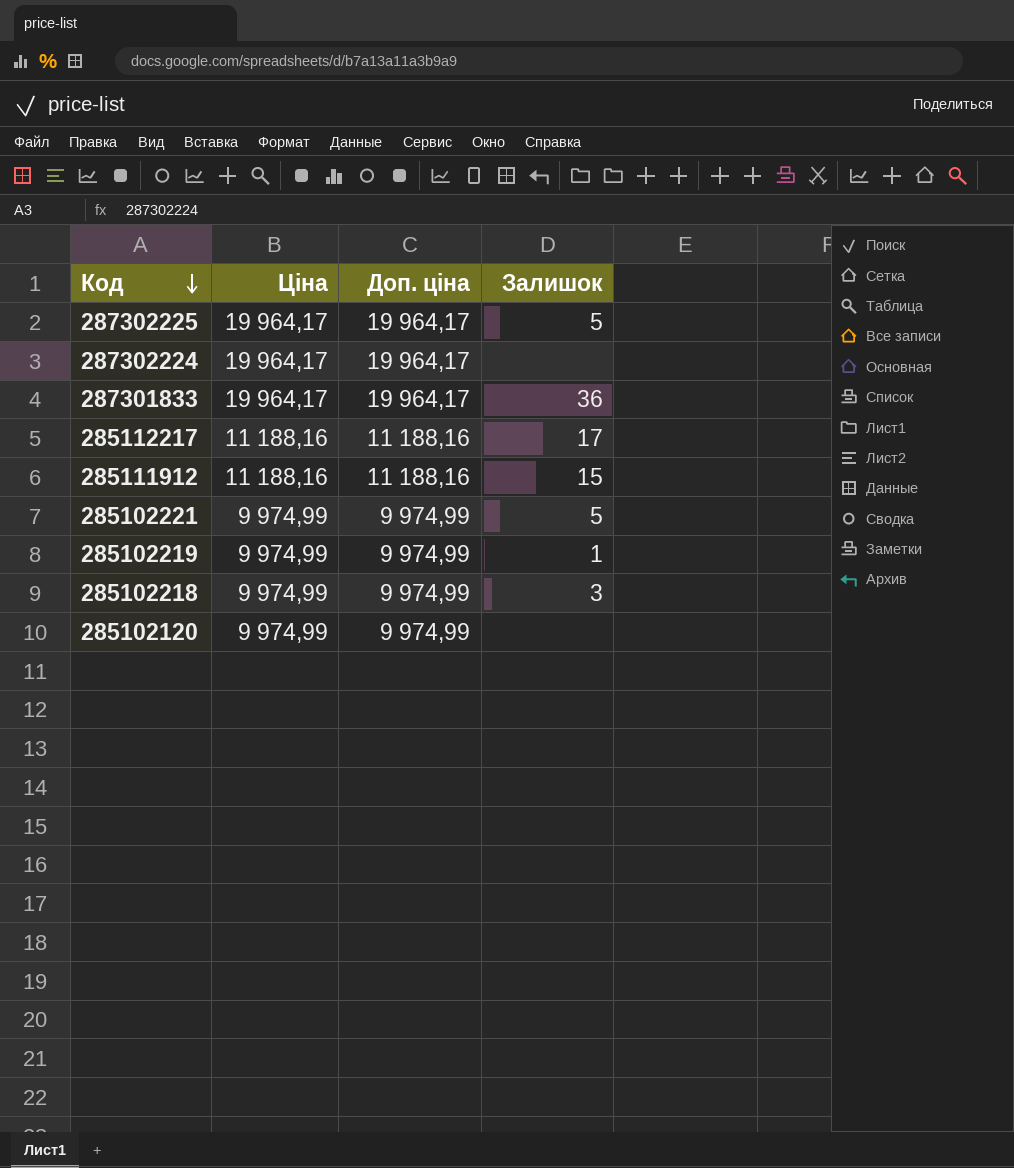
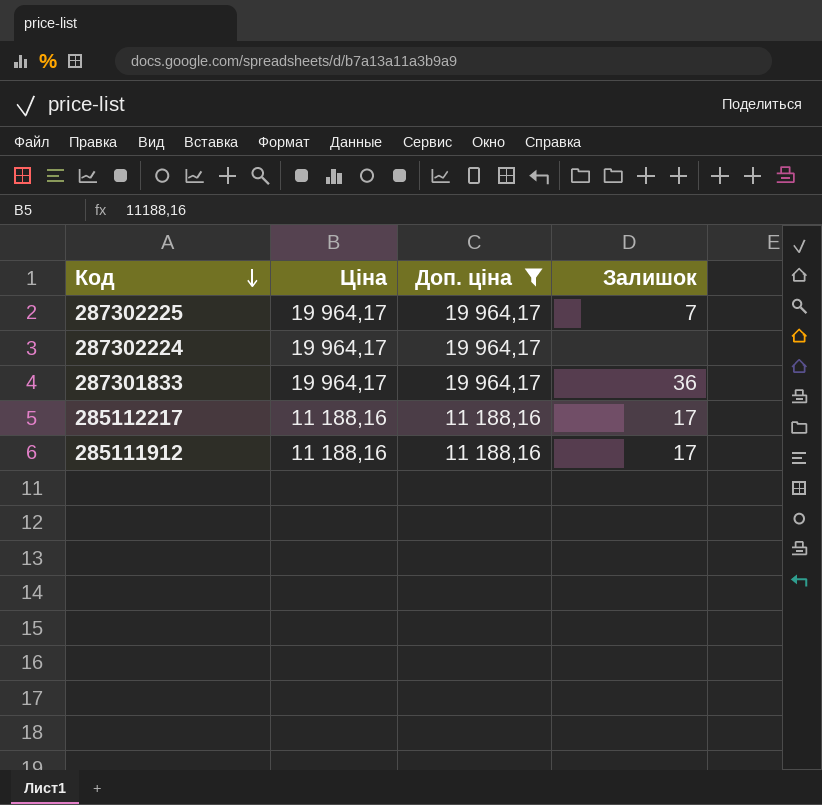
filter: none -> Доп. ціна != 9 974,99
287302225 | Залишок: 5 -> 7
285111912 | Залишок: 15 -> 17

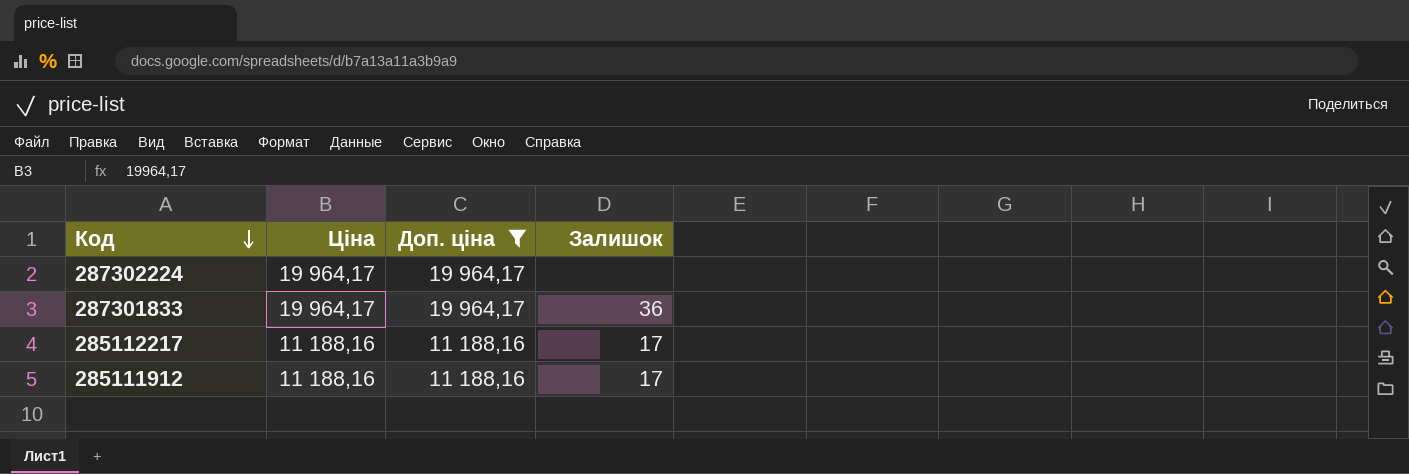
row 287302225: 19 964,17 | 19 964,17 | 7 -> none

